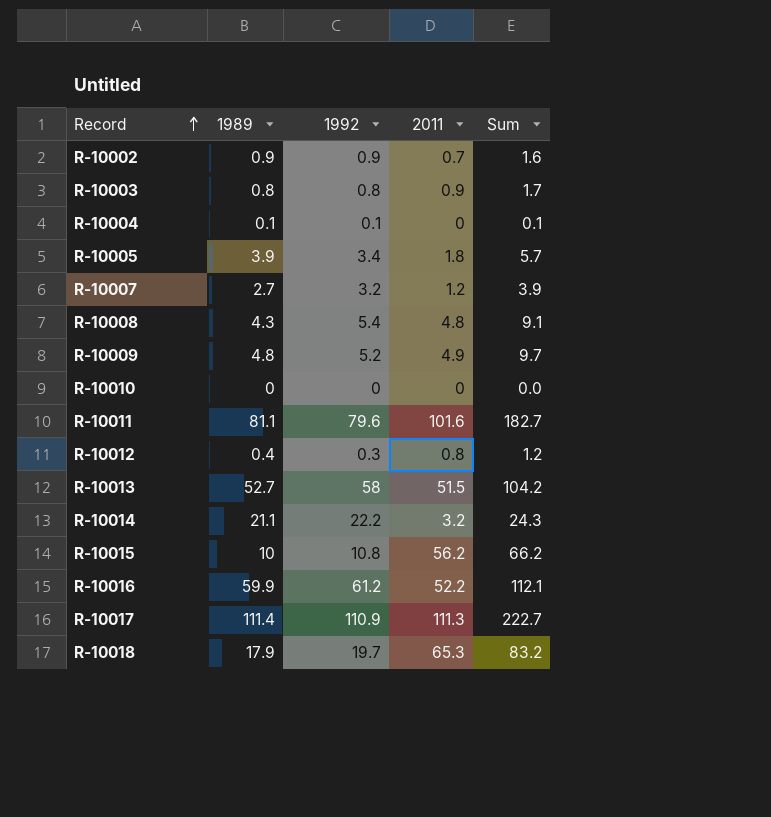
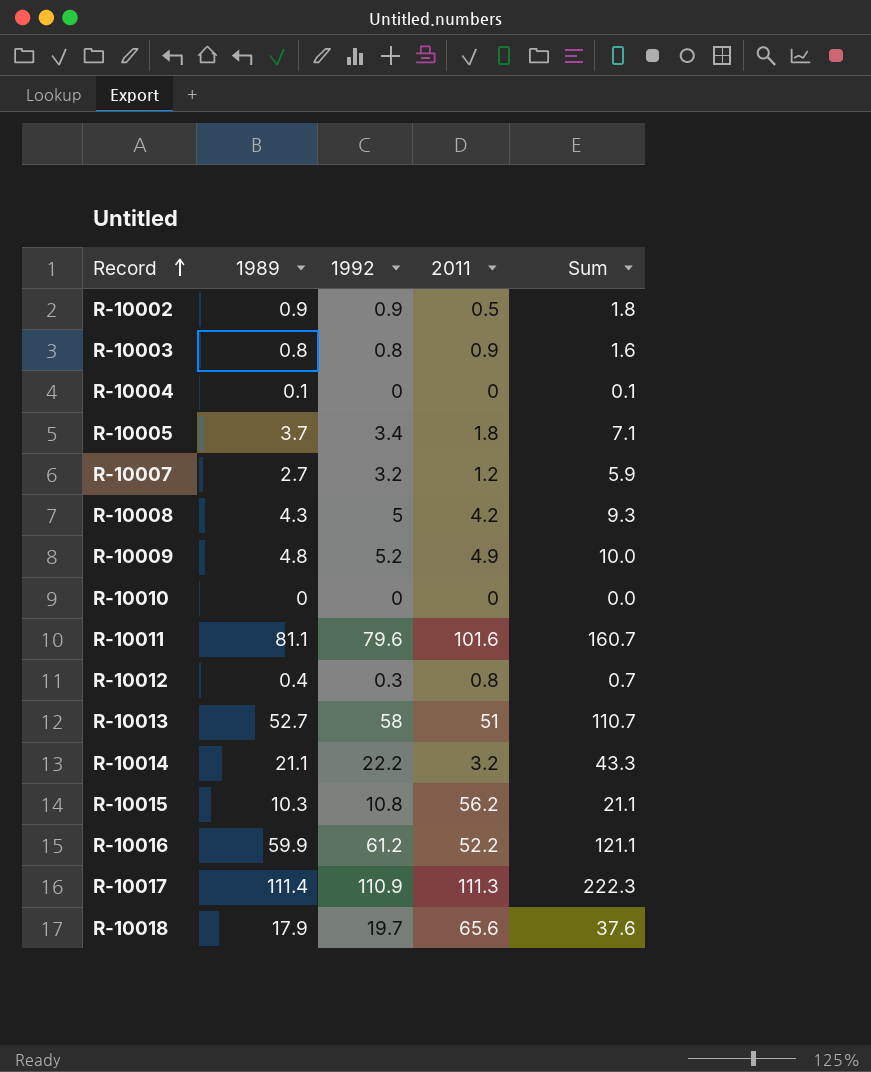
column Sum | formula: [1989] + [2011] -> [1989] + [1992]
R-10002 | 2011: 0.7 -> 0.5
R-10004 | 1992: 0.1 -> 0
R-10005 | 1989: 3.9 -> 3.7
R-10008 | 1992: 5.4 -> 5
R-10008 | 2011: 4.8 -> 4.2
R-10013 | 2011: 51.5 -> 51
R-10015 | 1989: 10 -> 10.3
R-10018 | 2011: 65.3 -> 65.6

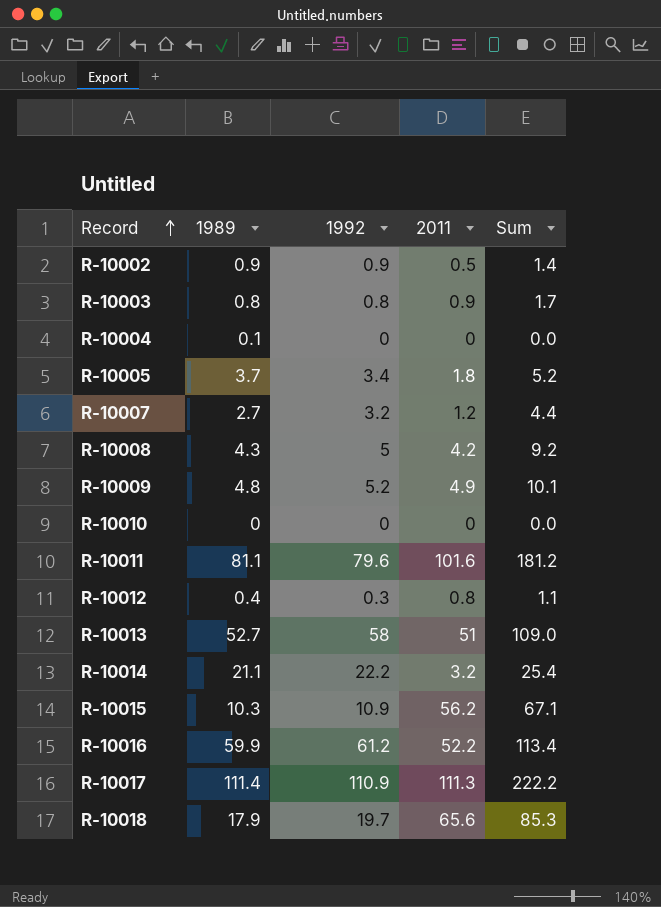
column Sum | formula: [1989] + [1992] -> [1992] + [2011]
R-10015 | 1992: 10.8 -> 10.9

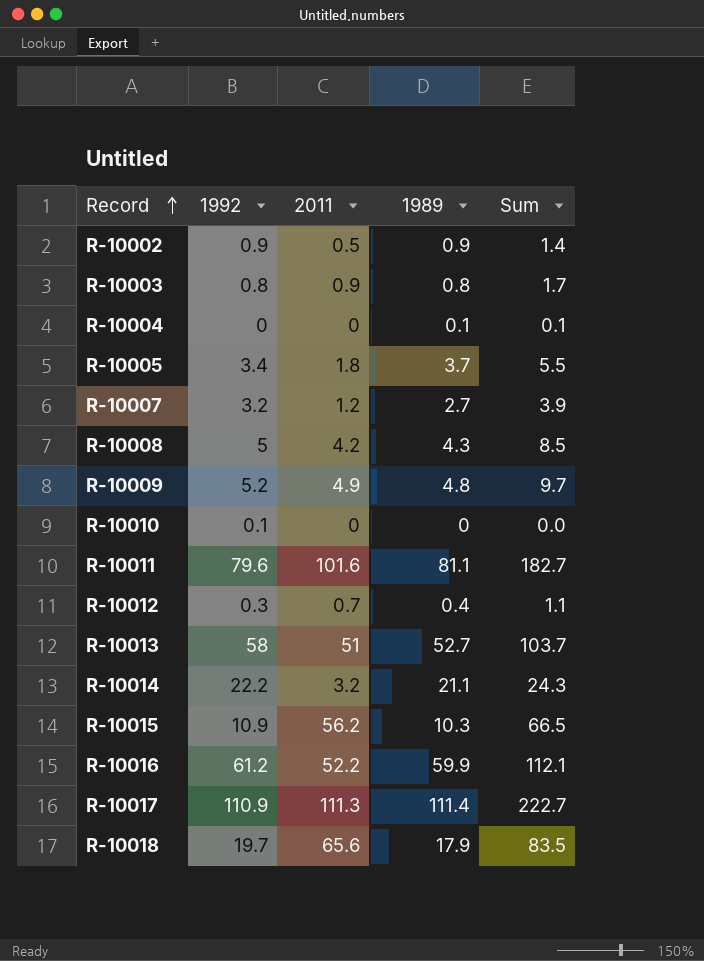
column 1989 | position: 2 -> 4
column Sum | formula: [1992] + [2011] -> [2011] + [1989]
R-10010 | 1992: 0 -> 0.1
R-10012 | 2011: 0.8 -> 0.7

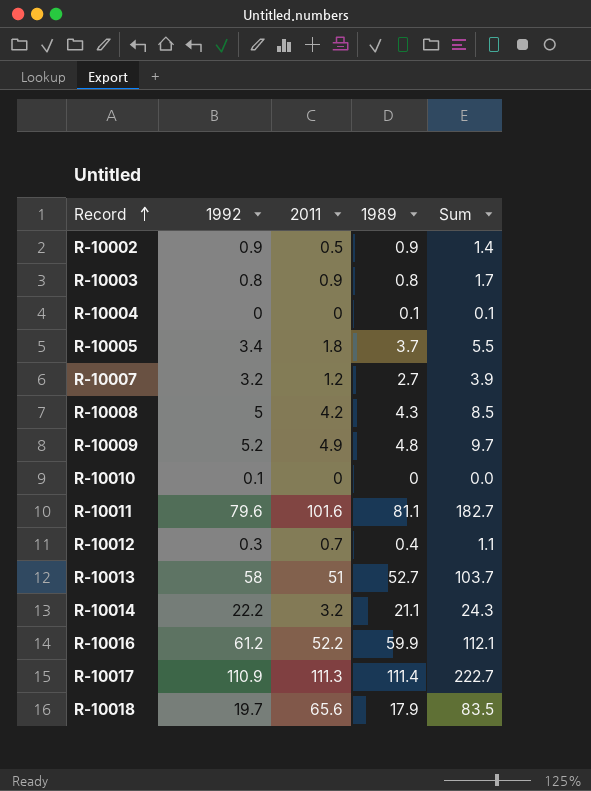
row R-10015: 10.9 | 56.2 | 10.3 | 66.5 -> none

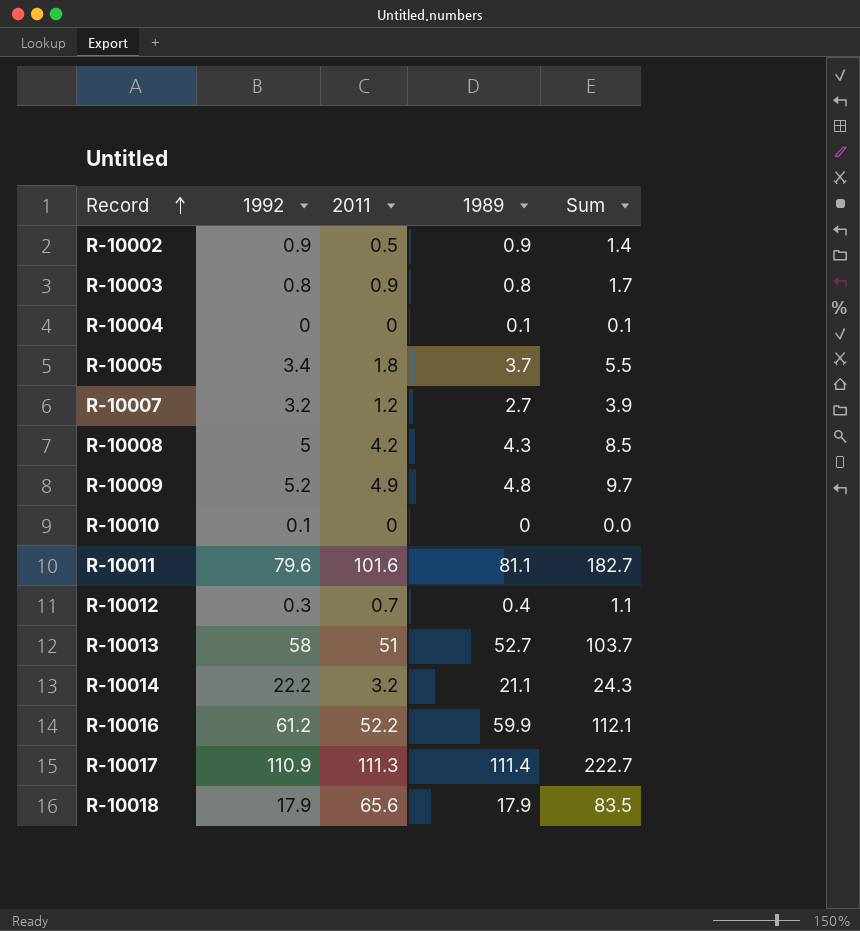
R-10018 | 1992: 19.7 -> 17.9

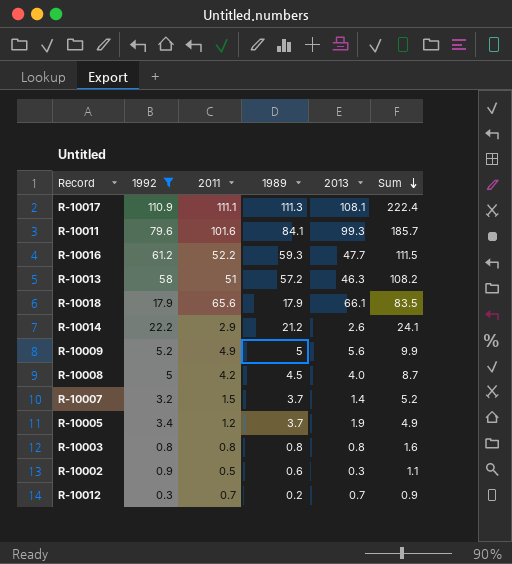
filter: none -> 1992 >= 0.3
row order: Record ascending -> Sum descending
column 2013 | position: none -> 5
R-10017 | 2011: 111.3 -> 111.1
R-10017 | 1989: 111.4 -> 111.3
R-10017 | Sum: 222.7 -> 222.4
R-10011 | 1989: 81.1 -> 84.1
R-10011 | Sum: 182.7 -> 185.7
R-10016 | 1989: 59.9 -> 59.3
R-10016 | Sum: 112.1 -> 111.5
R-10013 | 1989: 52.7 -> 57.2
R-10013 | Sum: 103.7 -> 108.2
R-10014 | 2011: 3.2 -> 2.9
R-10014 | 1989: 21.1 -> 21.2
R-10014 | Sum: 24.3 -> 24.1
R-10009 | 1989: 4.8 -> 5
R-10009 | Sum: 9.7 -> 9.9
R-10008 | 1989: 4.3 -> 4.5
R-10008 | Sum: 8.5 -> 8.7
R-10007 | 2011: 1.2 -> 1.5
R-10007 | 1989: 2.7 -> 3.7
R-10007 | Sum: 3.9 -> 5.2
R-10005 | 2011: 1.8 -> 1.2
R-10005 | Sum: 5.5 -> 4.9
R-10003 | 2011: 0.9 -> 0.8
R-10003 | Sum: 1.7 -> 1.6
R-10002 | 1989: 0.9 -> 0.6
R-10002 | Sum: 1.4 -> 1.1
R-10012 | 1989: 0.4 -> 0.2
R-10012 | Sum: 1.1 -> 0.9

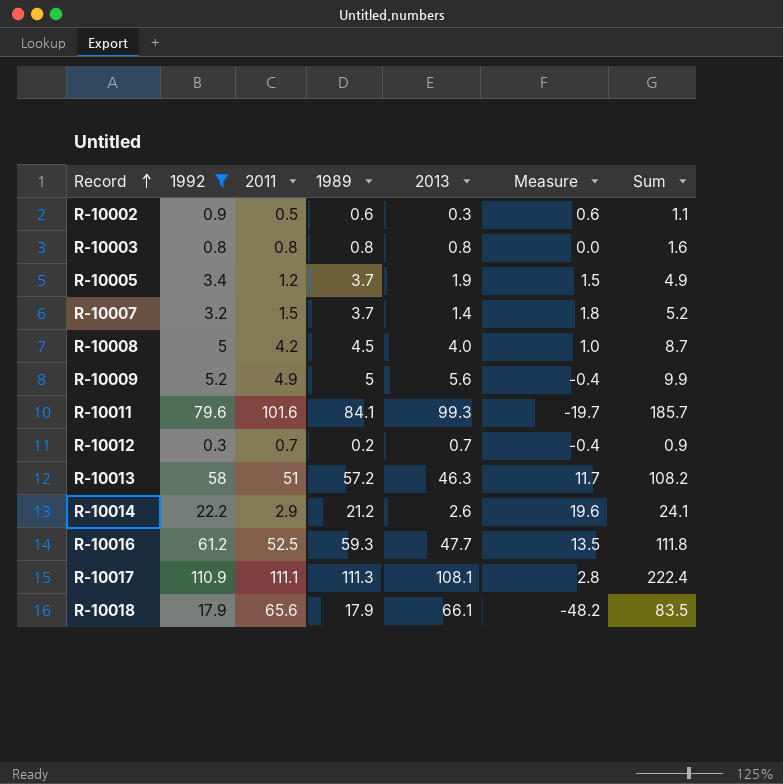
row order: Sum descending -> Record ascending
column Measure | formula: none -> [1992] - [2013]
R-10016 | 2011: 52.2 -> 52.5
R-10016 | Sum: 111.5 -> 111.8

